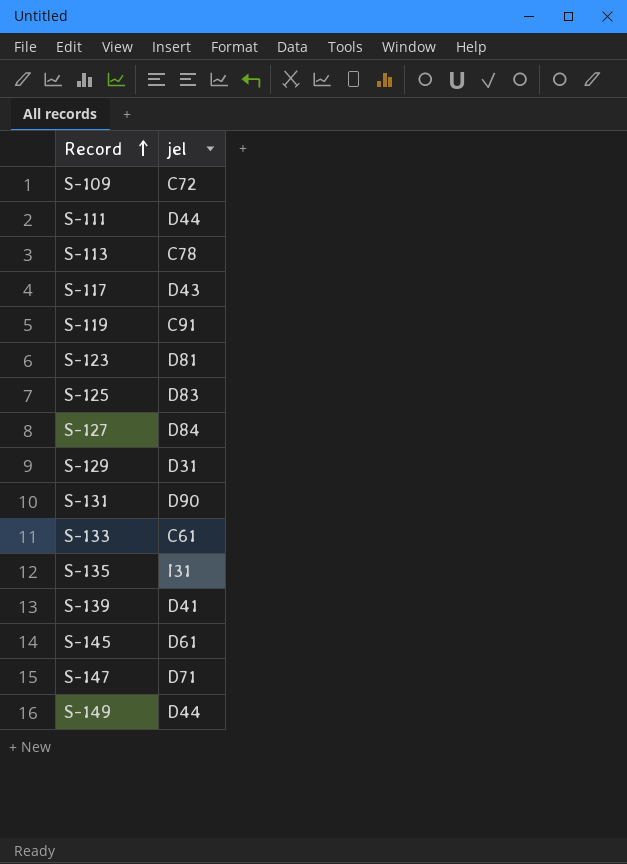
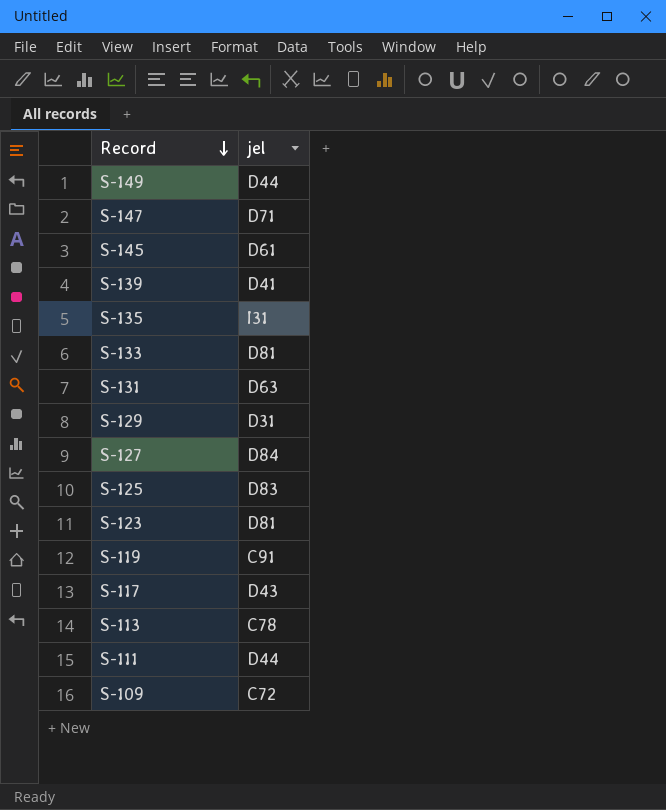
row order: Record ascending -> Record descending
S-133 | jel: C61 -> D81
S-131 | jel: D90 -> D63

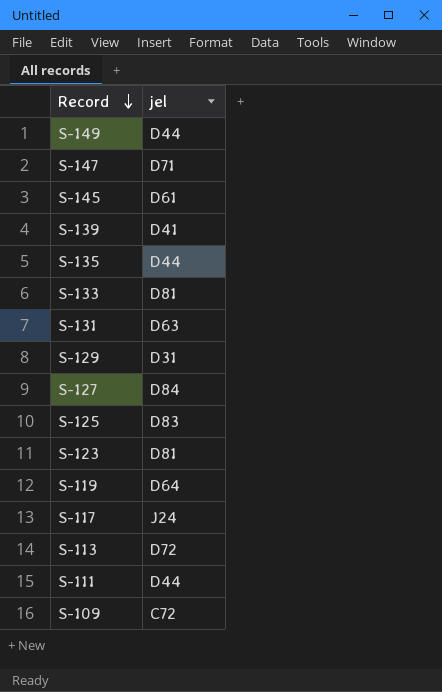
S-135 | jel: I31 -> D44
S-119 | jel: C91 -> D64
S-117 | jel: D43 -> J24
S-113 | jel: C78 -> D72

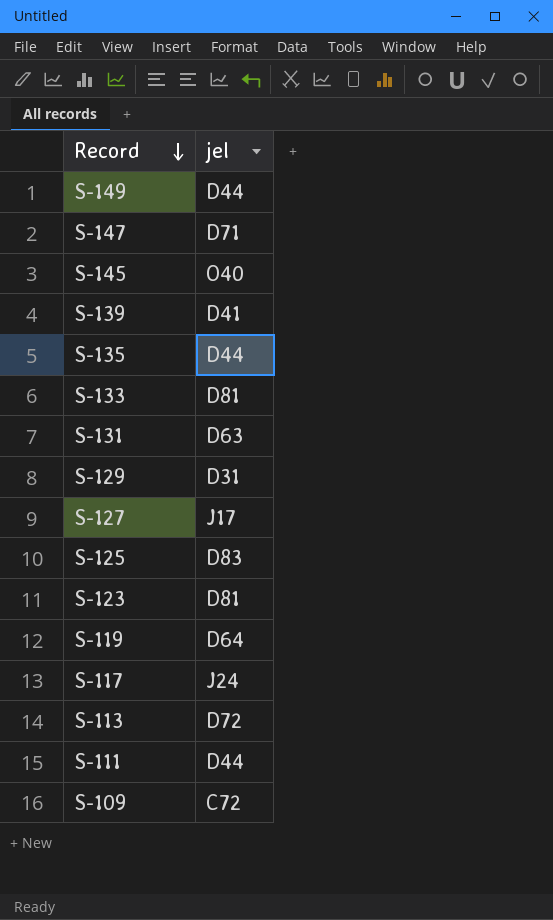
S-145 | jel: D61 -> O40
S-127 | jel: D84 -> J17

